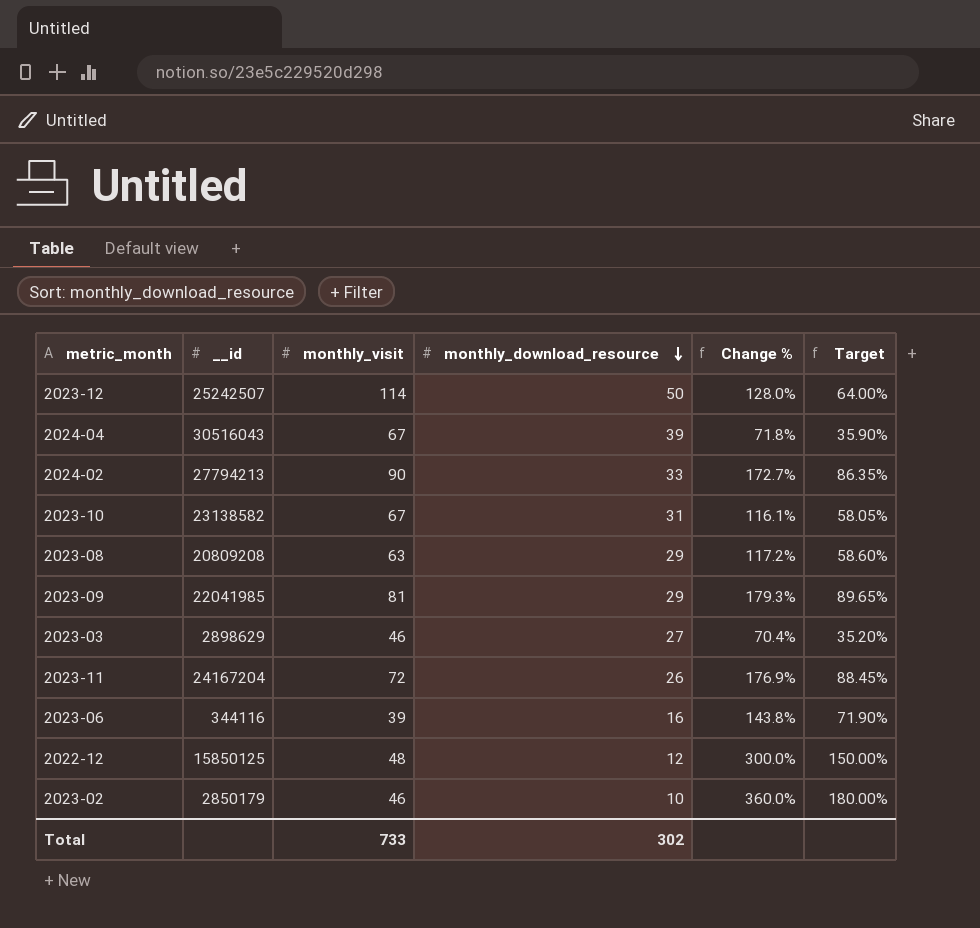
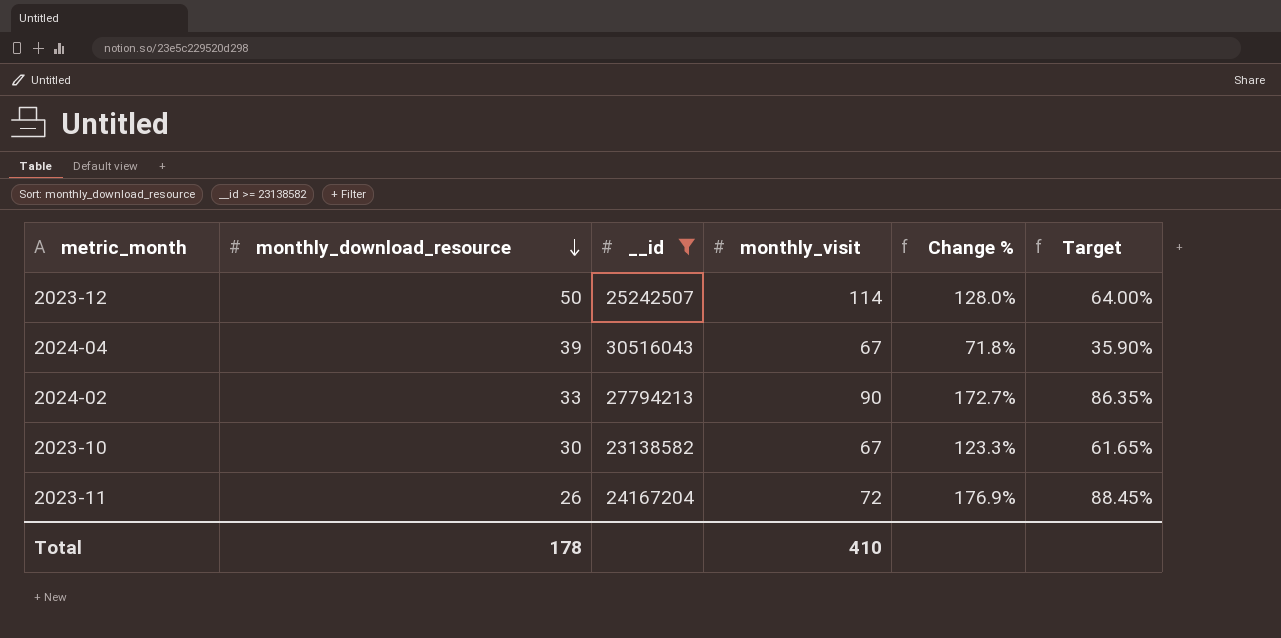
filter: none -> __id >= 23138582
column monthly_download_resource | position: 4 -> 2
2023-10 | monthly_download_resource: 31 -> 30
2023-10 | Change %: 116.1% -> 123.3%
2023-10 | Target: 58.05% -> 61.65%
Total | monthly_download_resource: 302 -> 178
Total | monthly_visit: 733 -> 410

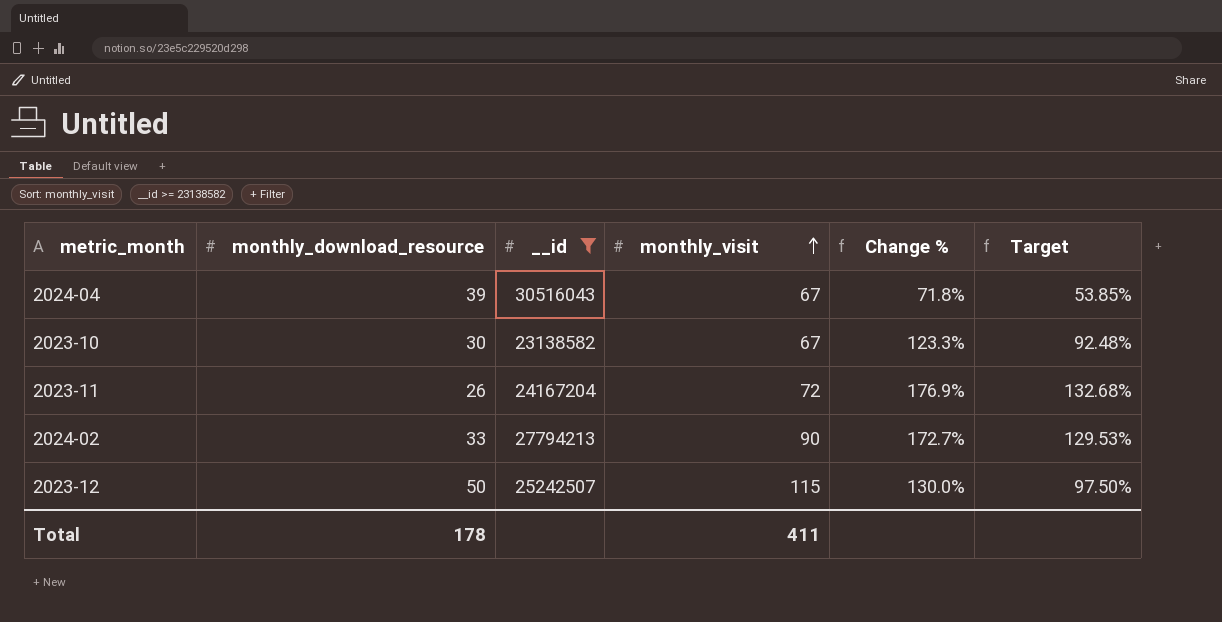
row order: monthly_download_resource descending -> monthly_visit ascending
column Target | formula: [Change %] * 0.5 -> [Change %] * 0.75
2023-12 | monthly_visit: 114 -> 115
2023-12 | Change %: 128.0% -> 130.0%
Total | monthly_visit: 410 -> 411

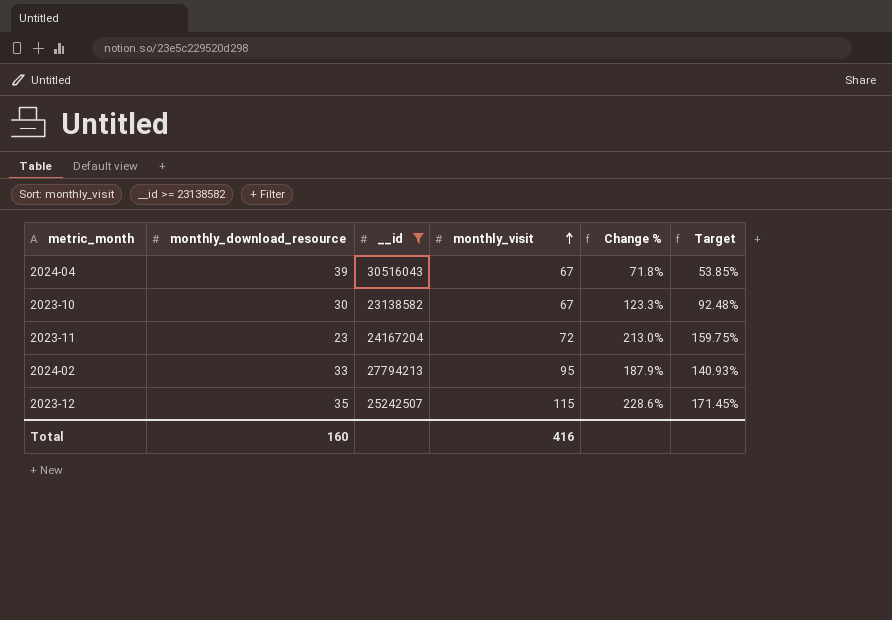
2023-11 | monthly_download_resource: 26 -> 23
2023-11 | Change %: 176.9% -> 213.0%
2023-11 | Target: 132.68% -> 159.75%
2024-02 | monthly_visit: 90 -> 95
2024-02 | Change %: 172.7% -> 187.9%
2024-02 | Target: 129.53% -> 140.93%
2023-12 | monthly_download_resource: 50 -> 35
2023-12 | Change %: 130.0% -> 228.6%
2023-12 | Target: 97.50% -> 171.45%
Total | monthly_download_resource: 178 -> 160
Total | monthly_visit: 411 -> 416

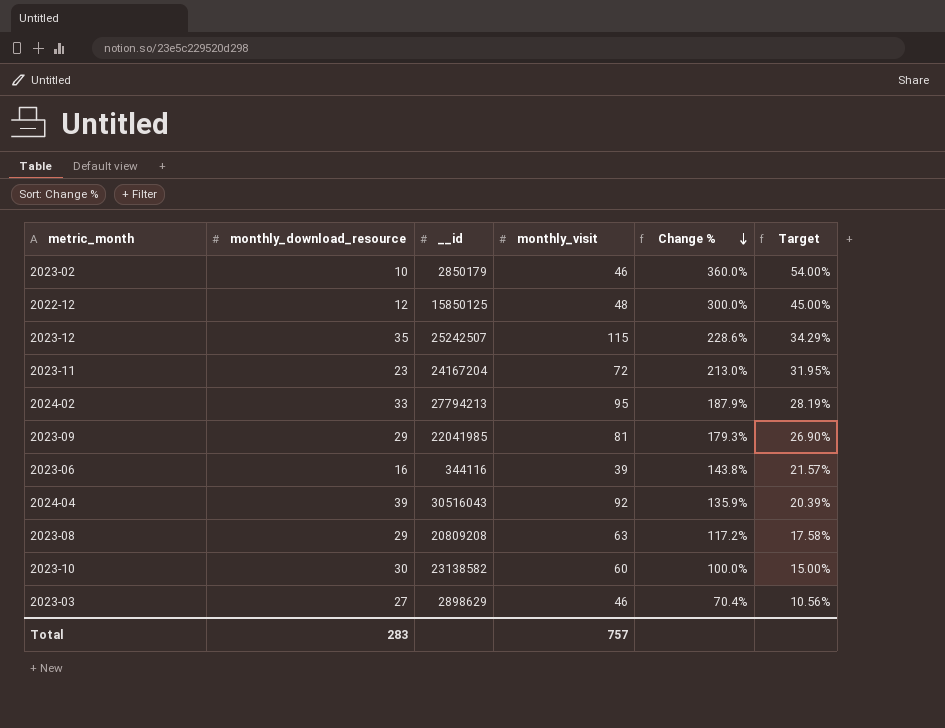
filter: __id >= 23138582 -> none
row order: monthly_visit ascending -> Change % descending
column Target | formula: [Change %] * 0.75 -> [Change %] * 0.15
2024-04 | monthly_visit: 67 -> 92
2024-04 | Change %: 71.8% -> 135.9%
2023-10 | monthly_visit: 67 -> 60
2023-10 | Change %: 123.3% -> 100.0%
Total | monthly_download_resource: 160 -> 283
Total | monthly_visit: 416 -> 757

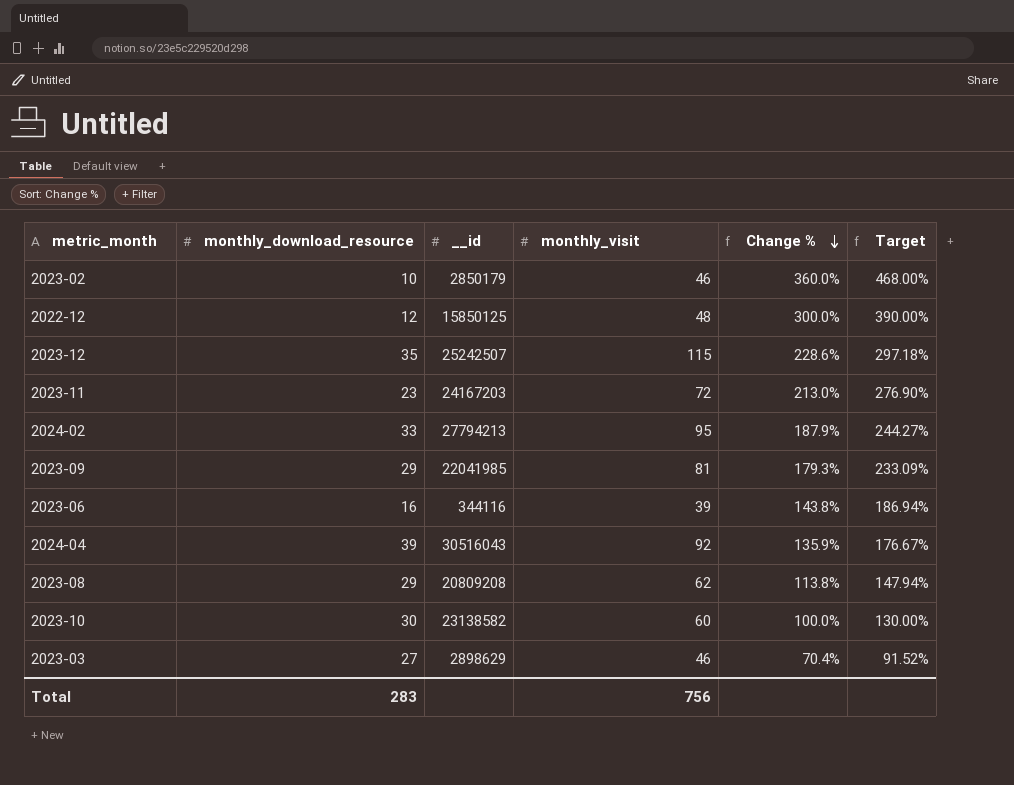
column Target | formula: [Change %] * 0.15 -> [Change %] * 1.3
2023-11 | __id: 24167204 -> 24167203
2023-08 | monthly_visit: 63 -> 62
2023-08 | Change %: 117.2% -> 113.8%
Total | monthly_visit: 757 -> 756

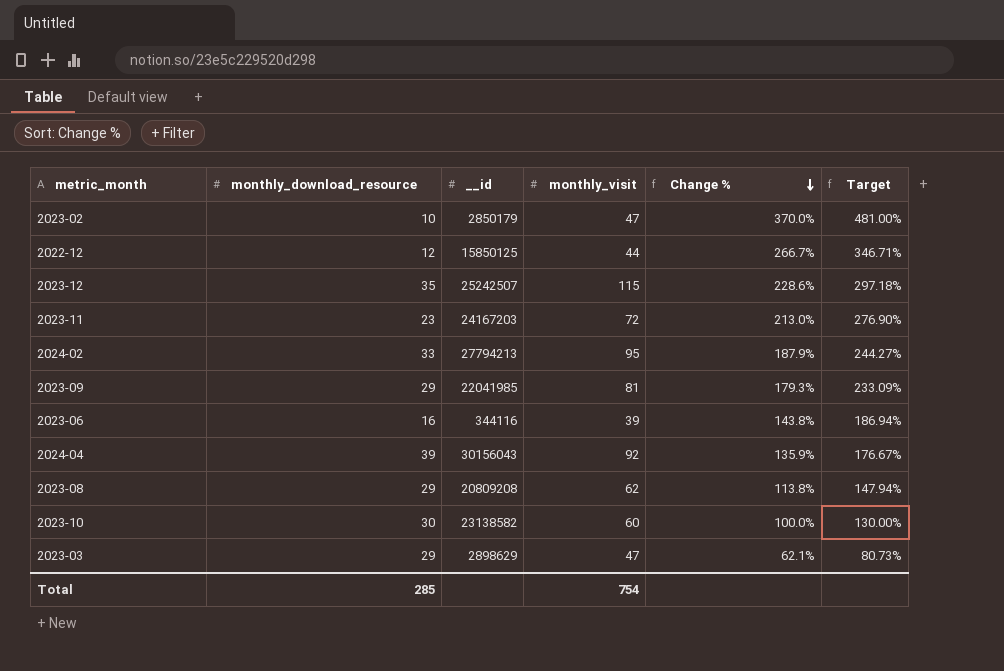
2023-02 | monthly_visit: 46 -> 47
2023-02 | Change %: 360.0% -> 370.0%
2023-02 | Target: 468.00% -> 481.00%
2022-12 | monthly_visit: 48 -> 44
2022-12 | Change %: 300.0% -> 266.7%
2022-12 | Target: 390.00% -> 346.71%
2024-04 | __id: 30516043 -> 30156043
2023-03 | monthly_download_resource: 27 -> 29
2023-03 | monthly_visit: 46 -> 47
2023-03 | Change %: 70.4% -> 62.1%
2023-03 | Target: 91.52% -> 80.73%
Total | monthly_download_resource: 283 -> 285
Total | monthly_visit: 756 -> 754

